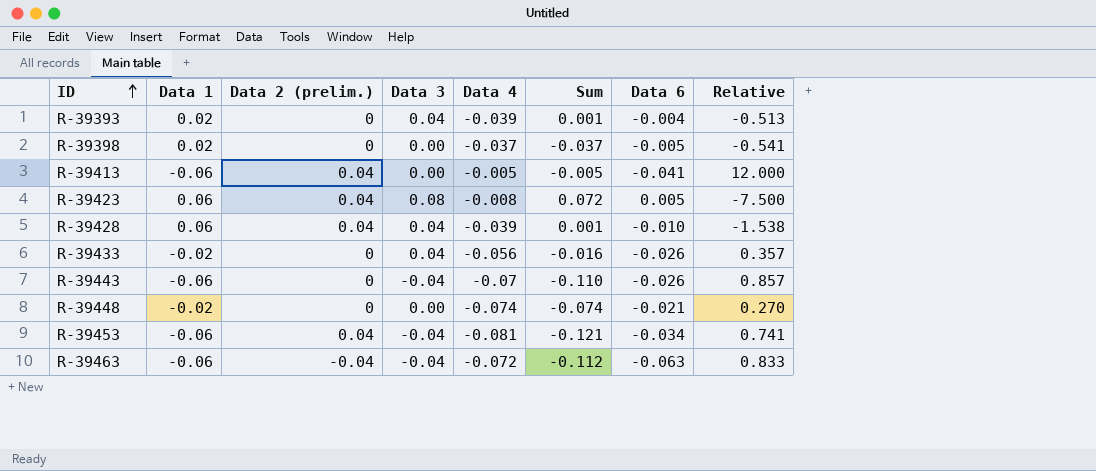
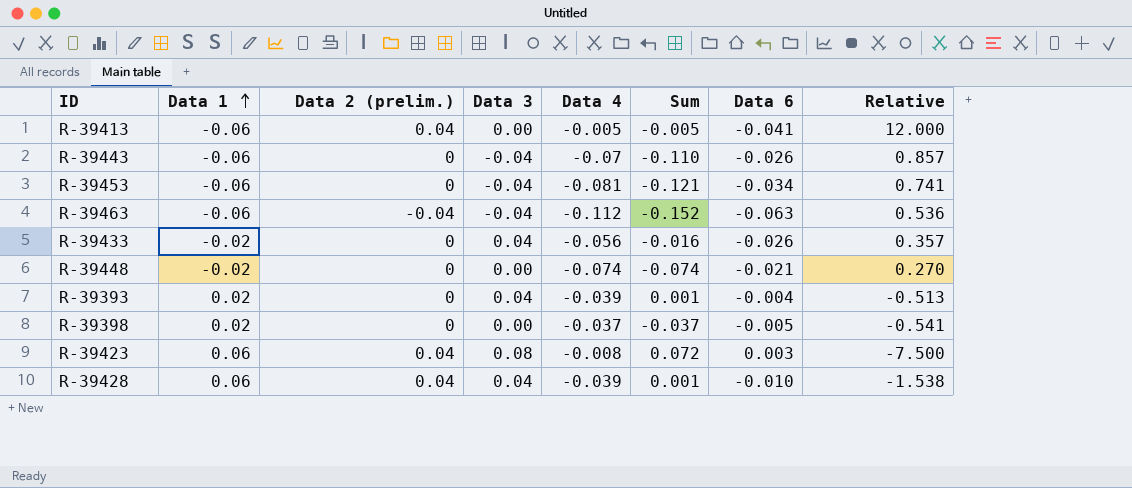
row order: ID ascending -> Data 1 ascending
R-39453 | Data 2 (prelim.): 0.04 -> 0
R-39463 | Data 4: -0.072 -> -0.112
R-39463 | Sum: -0.112 -> -0.152
R-39463 | Relative: 0.833 -> 0.536
R-39423 | Data 6: 0.005 -> 0.003

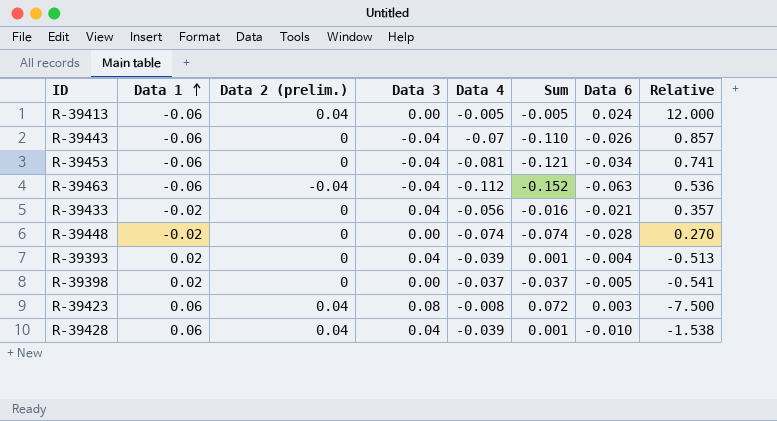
R-39413 | Data 6: -0.041 -> 0.024
R-39433 | Data 6: -0.026 -> -0.021
R-39448 | Data 6: -0.021 -> -0.028

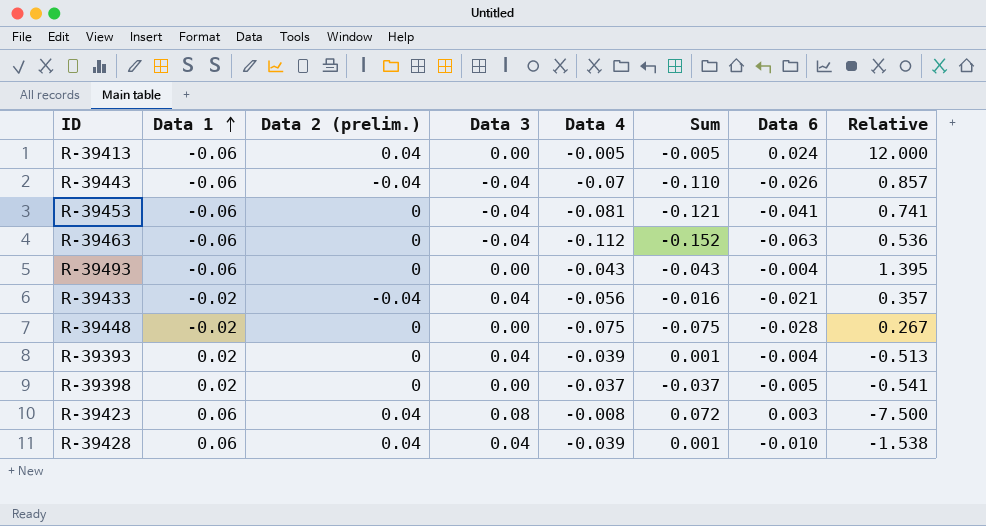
R-39443 | Data 2 (prelim.): 0 -> -0.04
R-39453 | Data 6: -0.034 -> -0.041
R-39463 | Data 2 (prelim.): -0.04 -> 0
row R-39493: none -> -0.06 | 0 | 0.00 | -0.043 | -0.043 | -0.004 | 1.395
R-39433 | Data 2 (prelim.): 0 -> -0.04
R-39448 | Data 4: -0.074 -> -0.075
R-39448 | Sum: -0.074 -> -0.075
R-39448 | Relative: 0.270 -> 0.267

